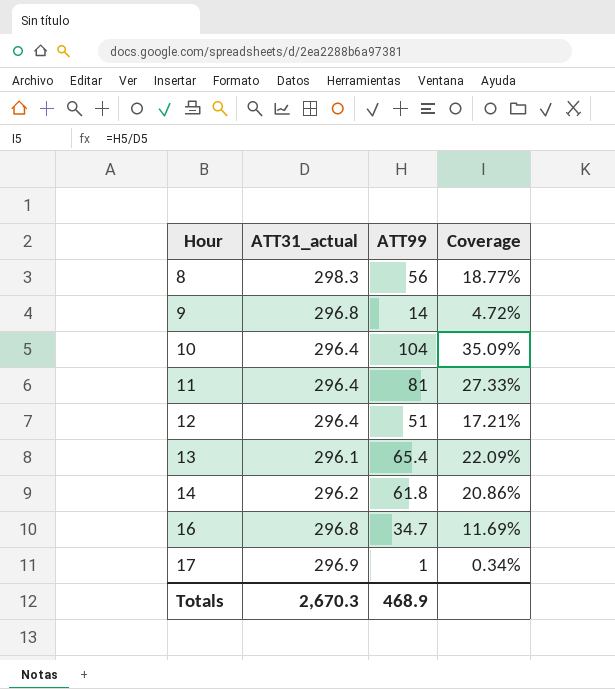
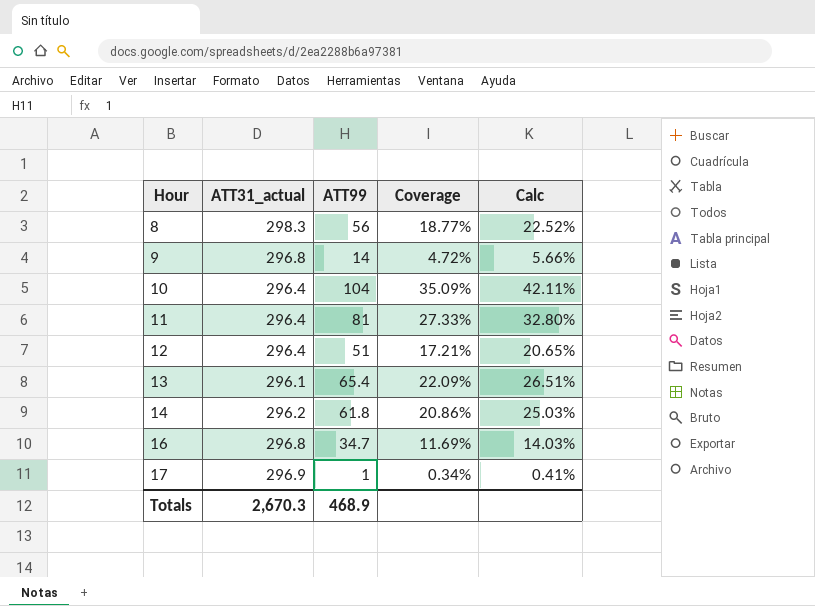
column Calc | formula: none -> [Coverage] * 1.2

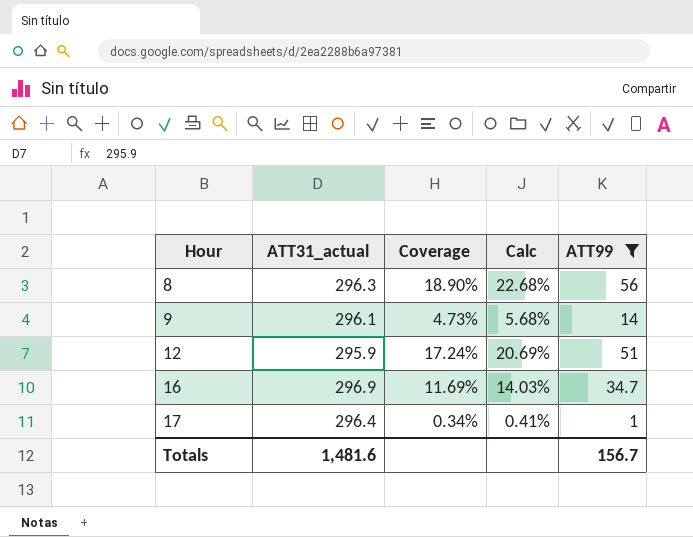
filter: none -> ATT99 <= 56
column ATT99 | position: 3 -> 5
8 | ATT31_actual: 298.3 -> 296.3
8 | Coverage: 18.77% -> 18.90%
8 | Calc: 22.52% -> 22.68%
9 | ATT31_actual: 296.8 -> 296.1
9 | Coverage: 4.72% -> 4.73%
9 | Calc: 5.66% -> 5.68%
12 | ATT31_actual: 296.4 -> 295.9
12 | Coverage: 17.21% -> 17.24%
12 | Calc: 20.65% -> 20.69%
16 | ATT31_actual: 296.8 -> 296.9
17 | ATT31_actual: 296.9 -> 296.4
Totals | ATT31_actual: 2,670.3 -> 1,481.6
Totals | ATT99: 468.9 -> 156.7

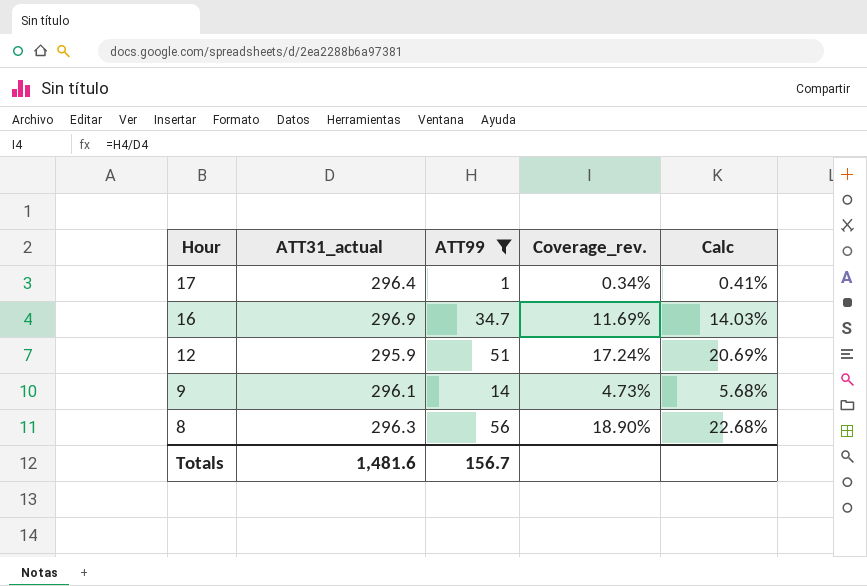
row order: Hour ascending -> Hour descending
column ATT99 | position: 5 -> 3
column name: Coverage -> Coverage_rev.

